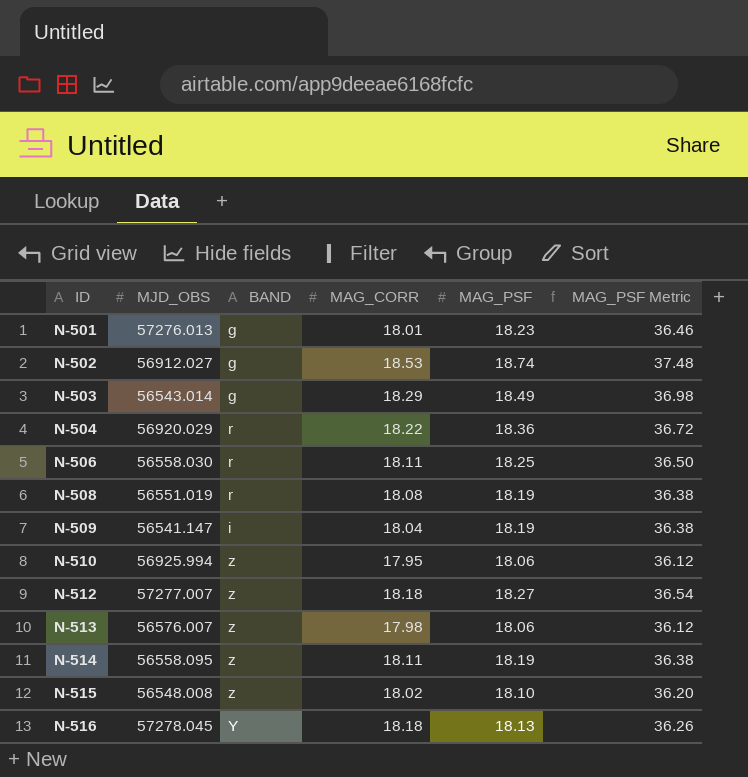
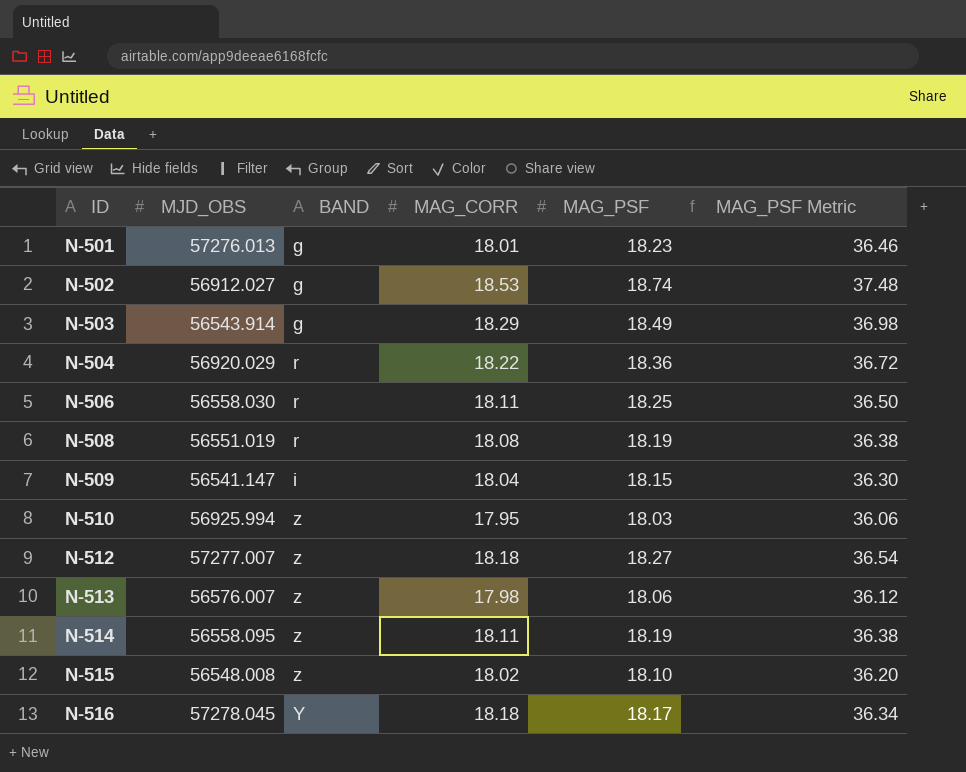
N-503 | MJD_OBS: 56543.014 -> 56543.914
N-509 | MAG_PSF: 18.19 -> 18.15
N-509 | MAG_PSF Metric: 36.38 -> 36.30
N-510 | MAG_PSF: 18.06 -> 18.03
N-510 | MAG_PSF Metric: 36.12 -> 36.06
N-516 | MAG_PSF: 18.13 -> 18.17
N-516 | MAG_PSF Metric: 36.26 -> 36.34

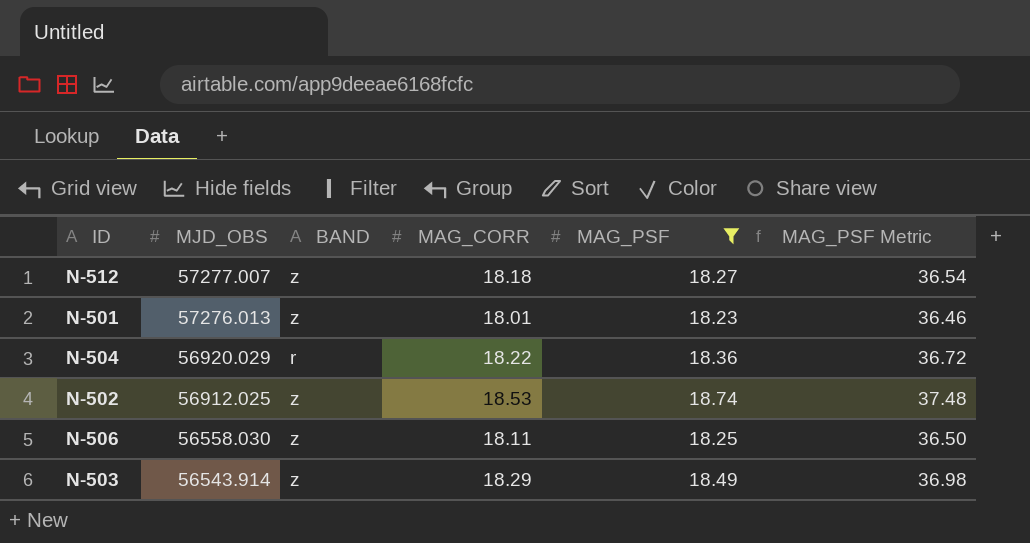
filter: none -> MAG_PSF >= 18.23
row order: ID ascending -> MJD_OBS descending
N-501 | BAND: g -> z
N-502 | MJD_OBS: 56912.027 -> 56912.025
N-502 | BAND: g -> z
N-506 | BAND: r -> z
N-503 | BAND: g -> z

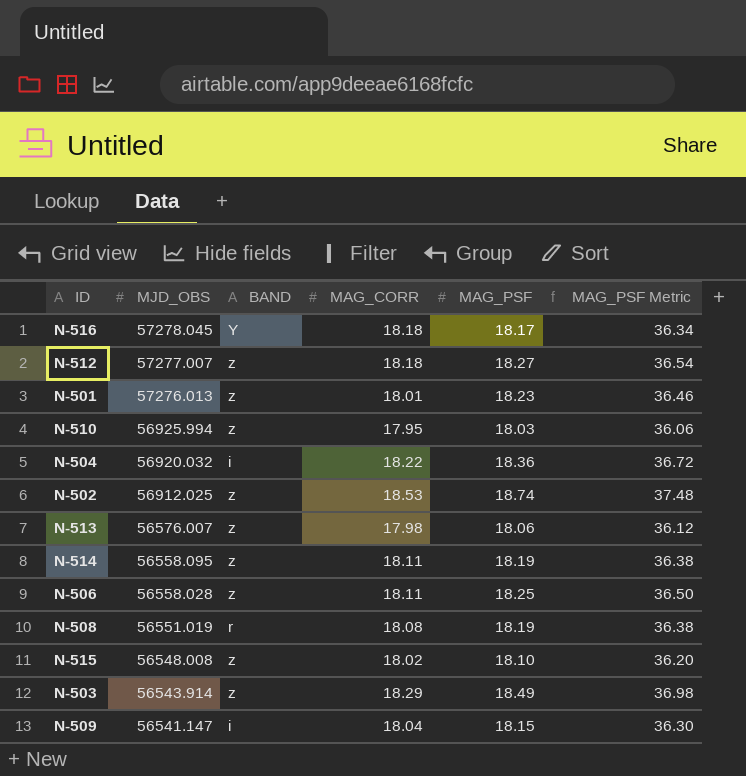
filter: MAG_PSF >= 18.23 -> none
N-504 | MJD_OBS: 56920.029 -> 56920.032
N-504 | BAND: r -> i
N-506 | MJD_OBS: 56558.030 -> 56558.028

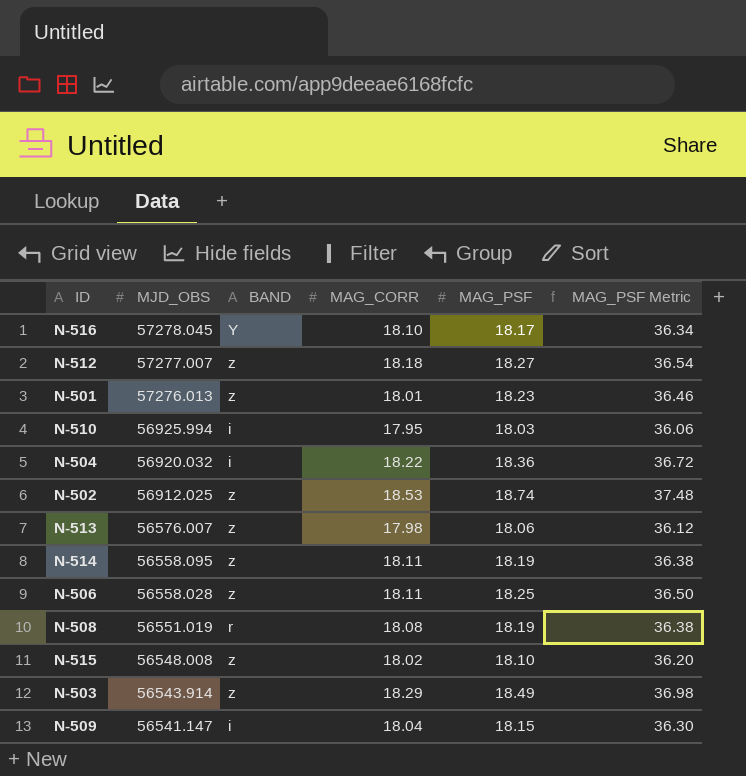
N-516 | MAG_CORR: 18.18 -> 18.10
N-510 | BAND: z -> i

